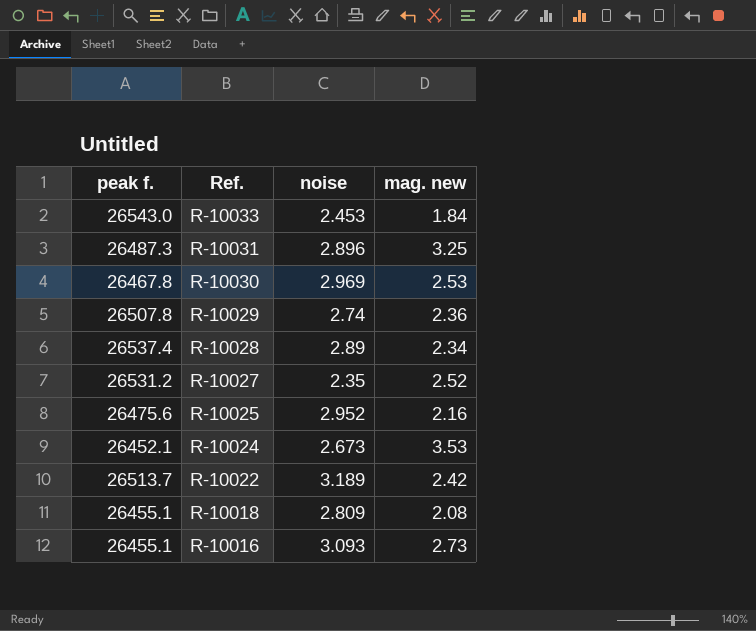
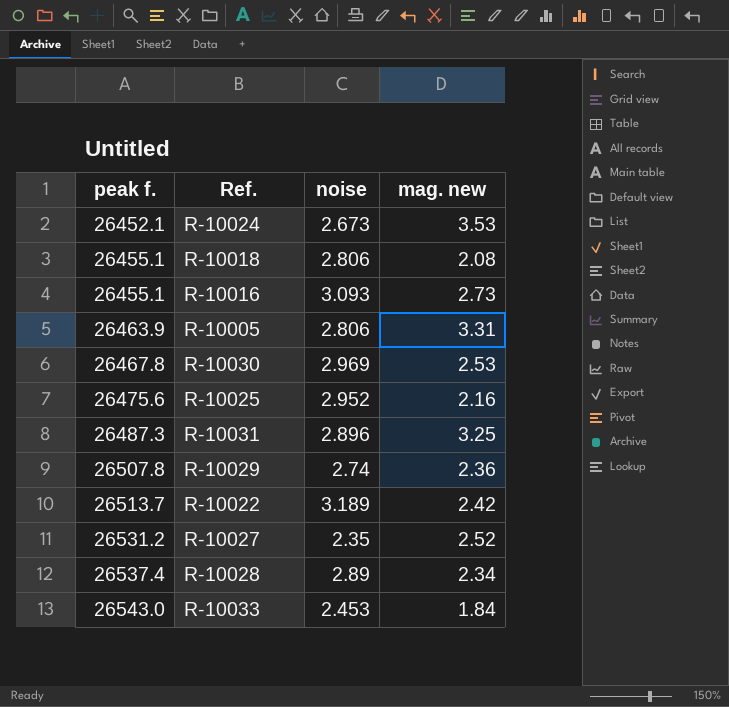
row order: Ref. descending -> peak f. ascending
R-10018 | noise: 2.809 -> 2.806
row R-10005: none -> 26463.9 | 2.806 | 3.31

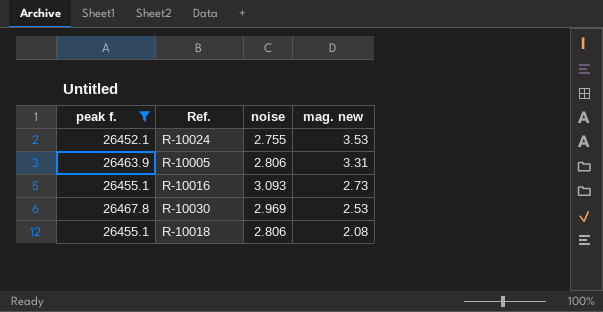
filter: none -> peak f. <= 26467.8
row order: peak f. ascending -> mag. new descending
R-10024 | noise: 2.673 -> 2.755

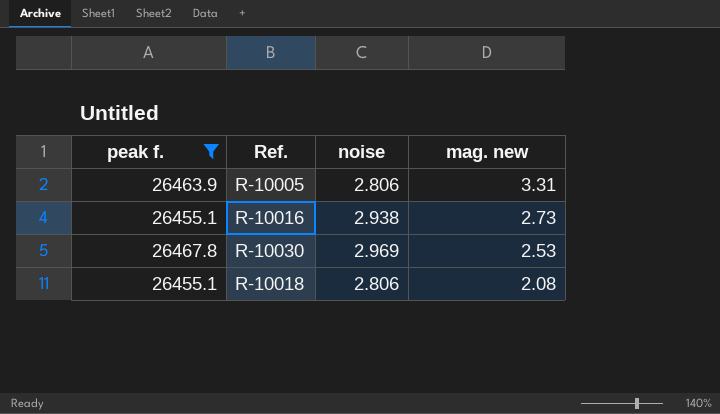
row R-10024: 26452.1 | 2.755 | 3.53 -> none
R-10016 | noise: 3.093 -> 2.938

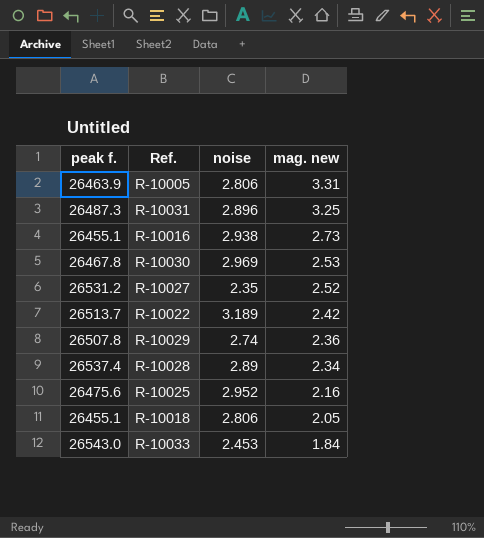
filter: peak f. <= 26467.8 -> none
R-10018 | mag. new: 2.08 -> 2.05

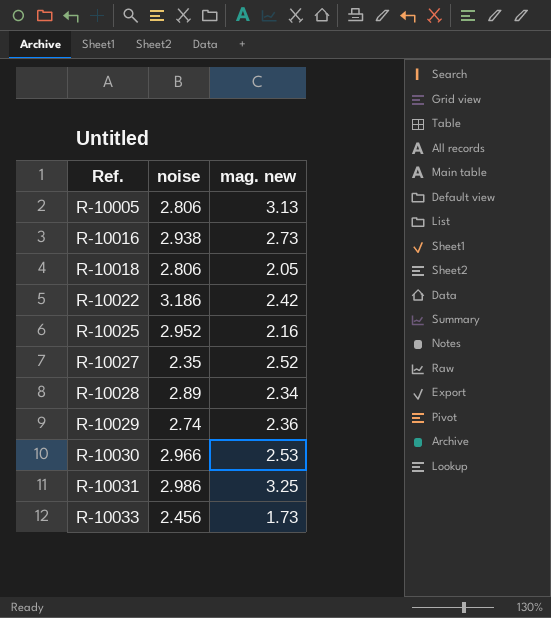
row order: mag. new descending -> Ref. ascending
column peak f. | position: 1 -> none
R-10005 | mag. new: 3.31 -> 3.13
R-10022 | noise: 3.189 -> 3.186
R-10030 | noise: 2.969 -> 2.966
R-10031 | noise: 2.896 -> 2.986
R-10033 | noise: 2.453 -> 2.456
R-10033 | mag. new: 1.84 -> 1.73

